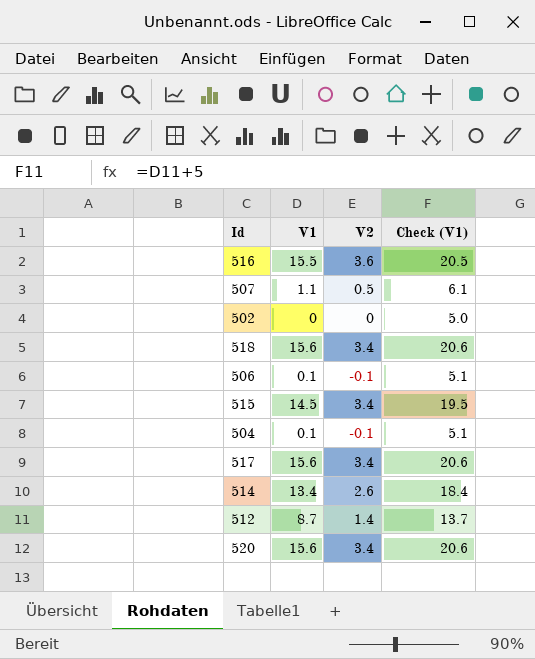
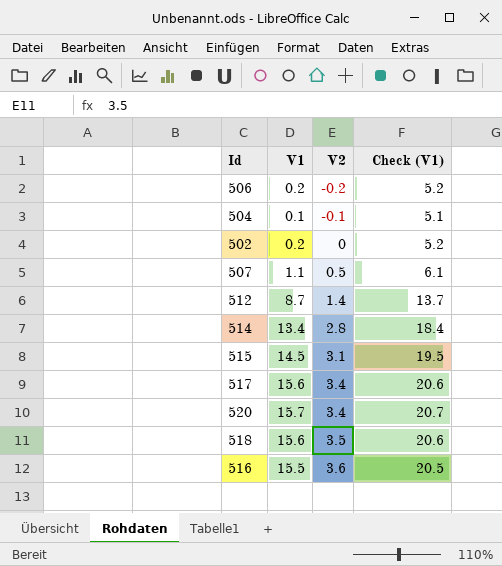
row order: none -> V2 ascending
506 | V1: 0.1 -> 0.2
506 | V2: -0.1 -> -0.2
506 | Check (V1): 5.1 -> 5.2
502 | V1: 0 -> 0.2
502 | Check (V1): 5.0 -> 5.2
514 | V2: 2.6 -> 2.8
515 | V2: 3.4 -> 3.1
520 | V1: 15.6 -> 15.7
520 | Check (V1): 20.6 -> 20.7
518 | V2: 3.4 -> 3.5

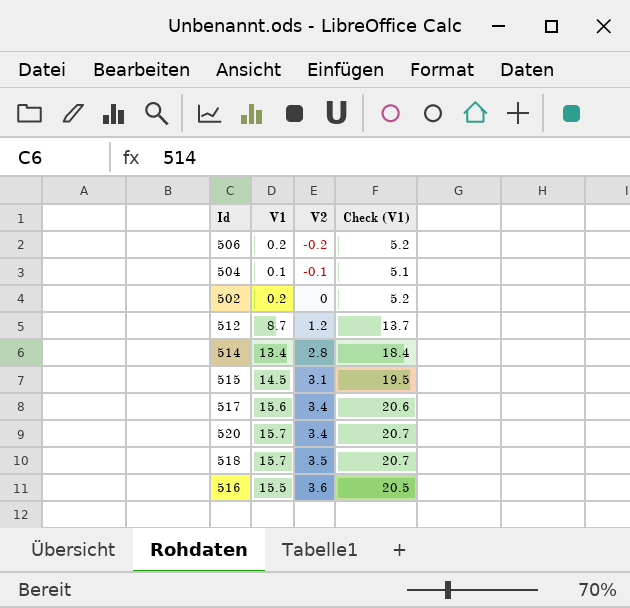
row 507: 1.1 | 0.5 | 6.1 -> none
512 | V2: 1.4 -> 1.2
518 | V1: 15.6 -> 15.7
518 | Check (V1): 20.6 -> 20.7

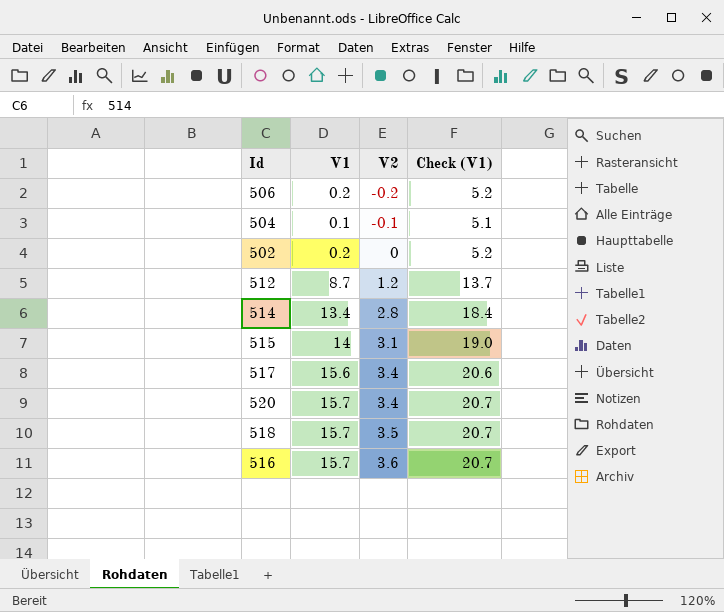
515 | V1: 14.5 -> 14
515 | Check (V1): 19.5 -> 19.0
516 | V1: 15.5 -> 15.7
516 | Check (V1): 20.5 -> 20.7

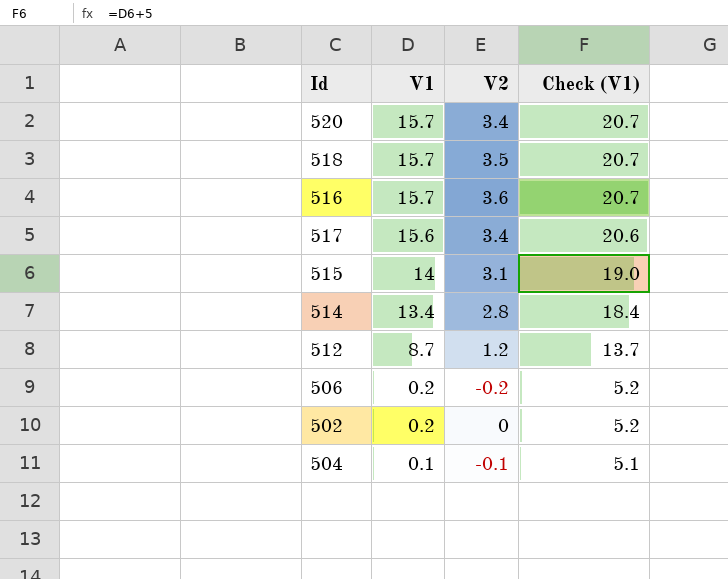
row order: V2 ascending -> V1 descending

